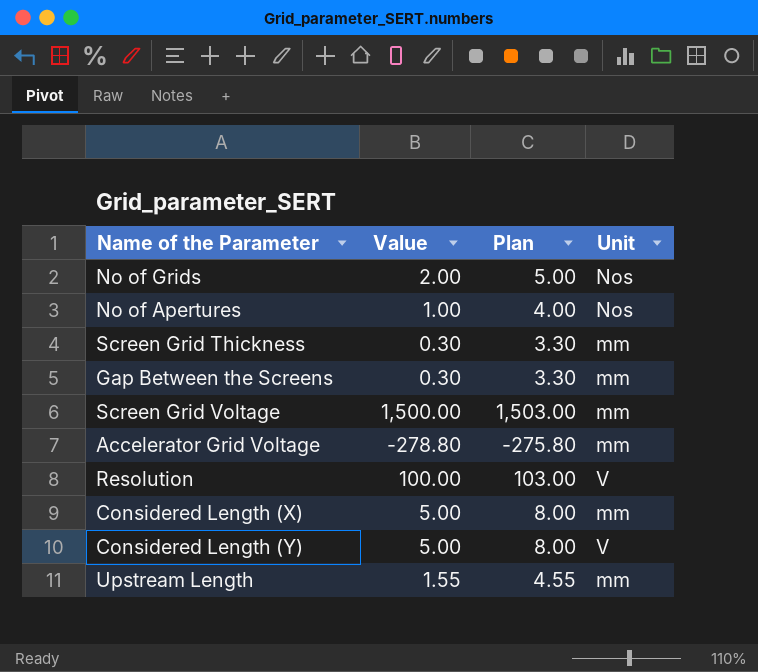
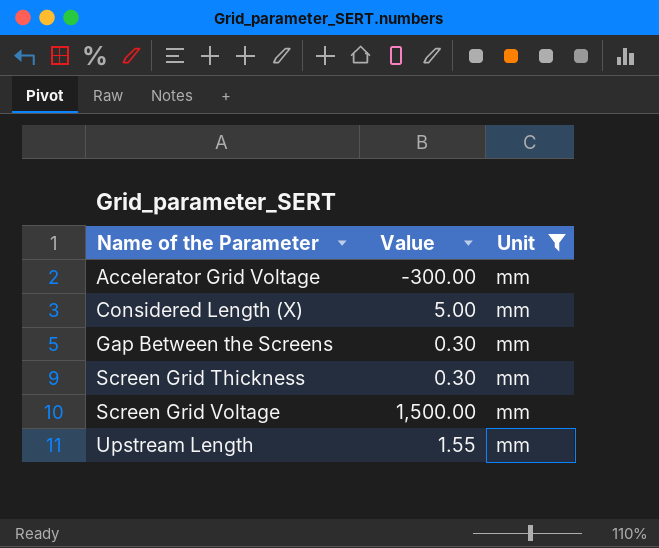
filter: none -> Unit = mm
row order: none -> Name of the Parameter ascending
column Plan | formula: [Value] + 3 -> none
Accelerator Grid Voltage | Value: -278.80 -> -300.00

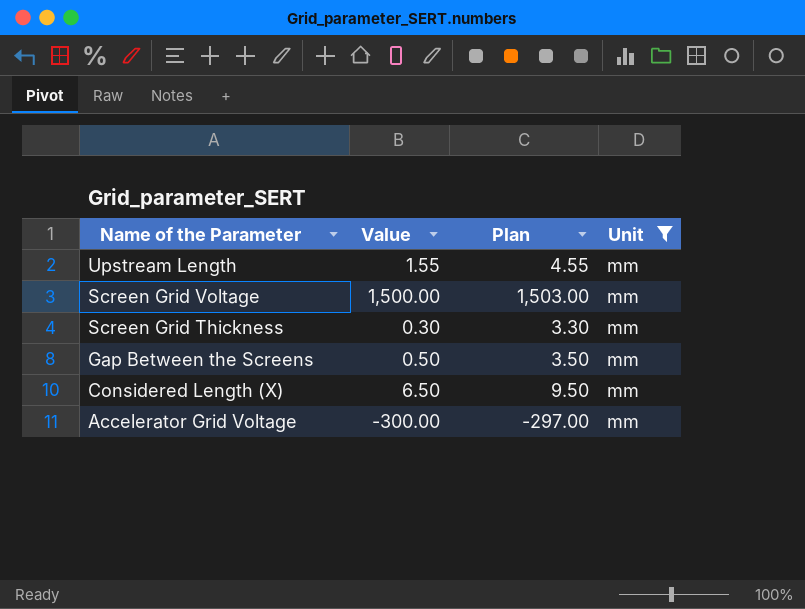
row order: Name of the Parameter ascending -> Name of the Parameter descending
column Plan | formula: none -> [Value] + 3
Gap Between the Screens | Value: 0.30 -> 0.50
Considered Length (X) | Value: 5.00 -> 6.50

